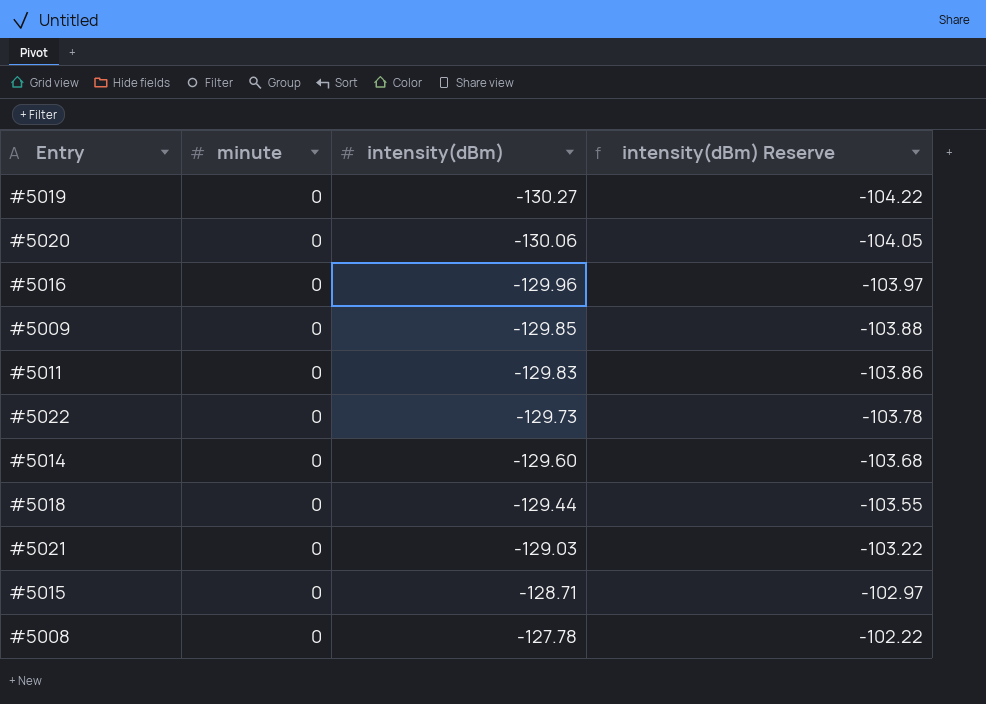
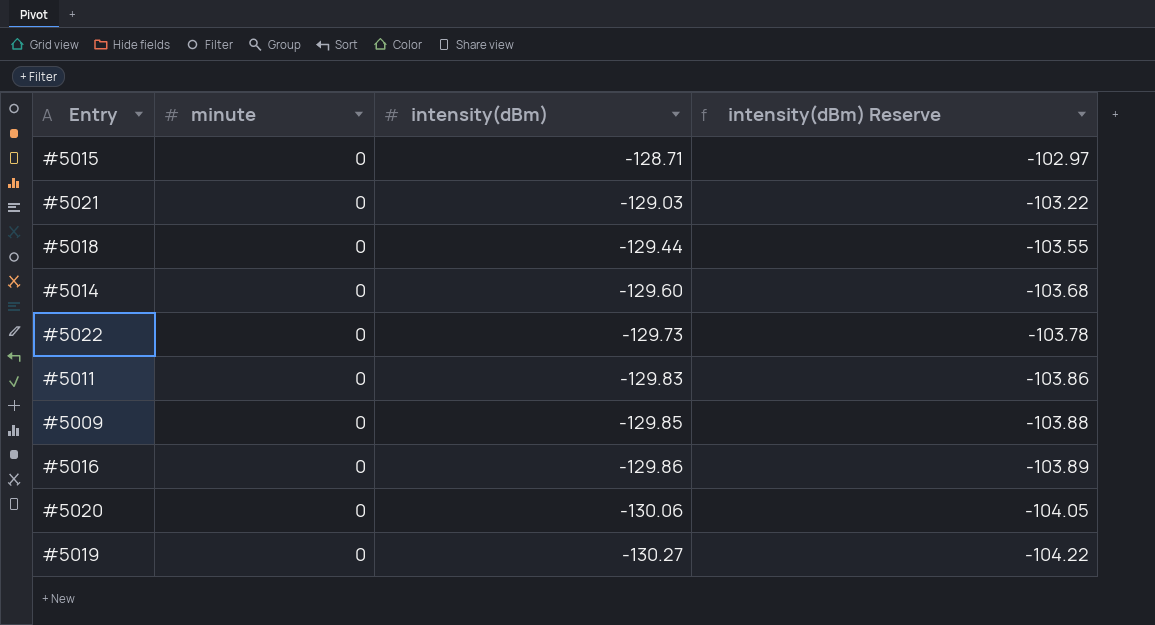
row order: intensity(dBm) ascending -> intensity(dBm) descending
row #5008: 0 | -127.78 | -102.22 -> none
#5016 | intensity(dBm): -129.96 -> -129.86
#5016 | intensity(dBm) Reserve: -103.97 -> -103.89

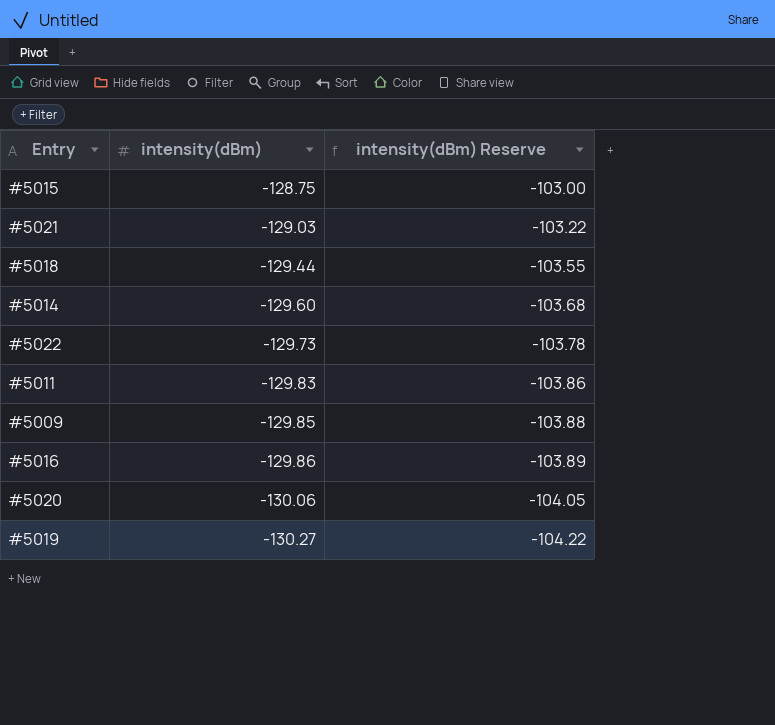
column minute | position: 2 -> none
#5015 | intensity(dBm): -128.71 -> -128.75
#5015 | intensity(dBm) Reserve: -102.97 -> -103.00

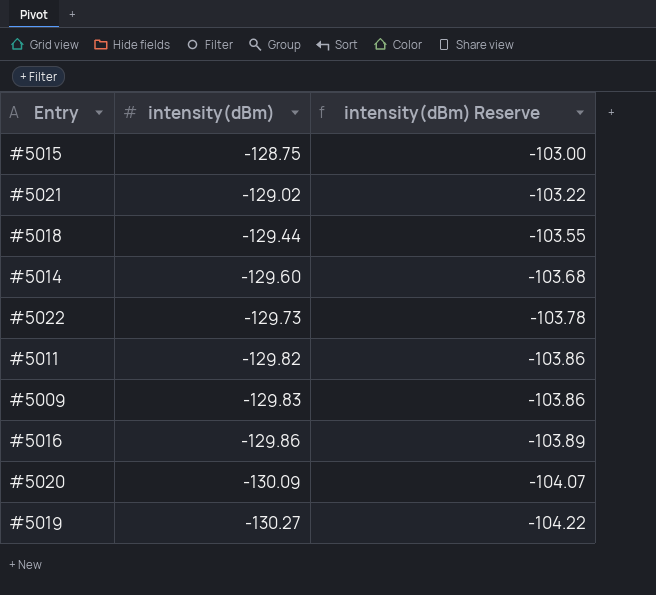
#5021 | intensity(dBm): -129.03 -> -129.02
#5011 | intensity(dBm): -129.83 -> -129.82
#5009 | intensity(dBm): -129.85 -> -129.83
#5009 | intensity(dBm) Reserve: -103.88 -> -103.86
#5020 | intensity(dBm): -130.06 -> -130.09
#5020 | intensity(dBm) Reserve: -104.05 -> -104.07

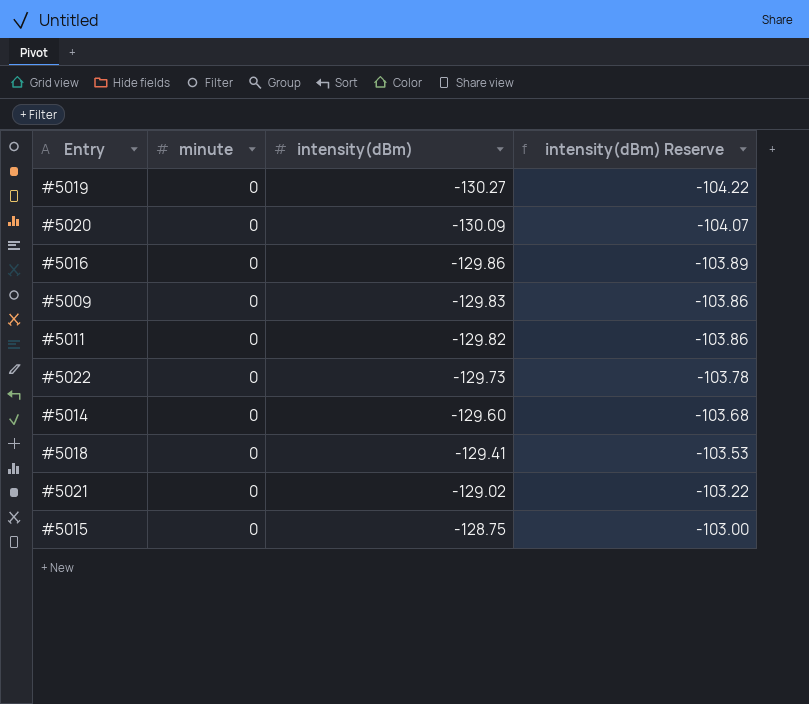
row order: intensity(dBm) descending -> intensity(dBm) ascending
column minute | position: none -> 2
#5018 | intensity(dBm): -129.44 -> -129.41
#5018 | intensity(dBm) Reserve: -103.55 -> -103.53

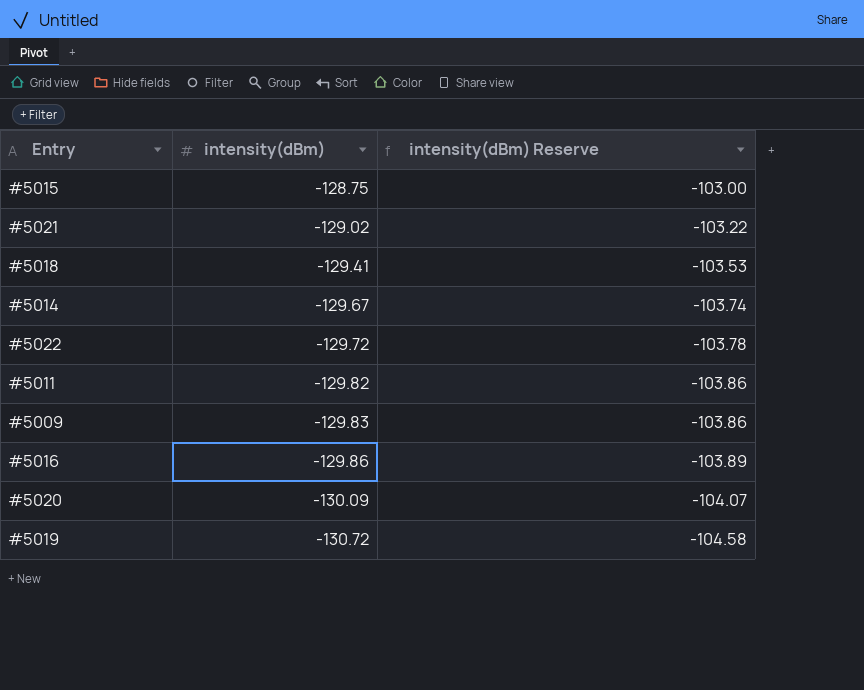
row order: intensity(dBm) ascending -> intensity(dBm) descending
column minute | position: 2 -> none
#5014 | intensity(dBm): -129.60 -> -129.67
#5014 | intensity(dBm) Reserve: -103.68 -> -103.74
#5022 | intensity(dBm): -129.73 -> -129.72
#5019 | intensity(dBm): -130.27 -> -130.72
#5019 | intensity(dBm) Reserve: -104.22 -> -104.58

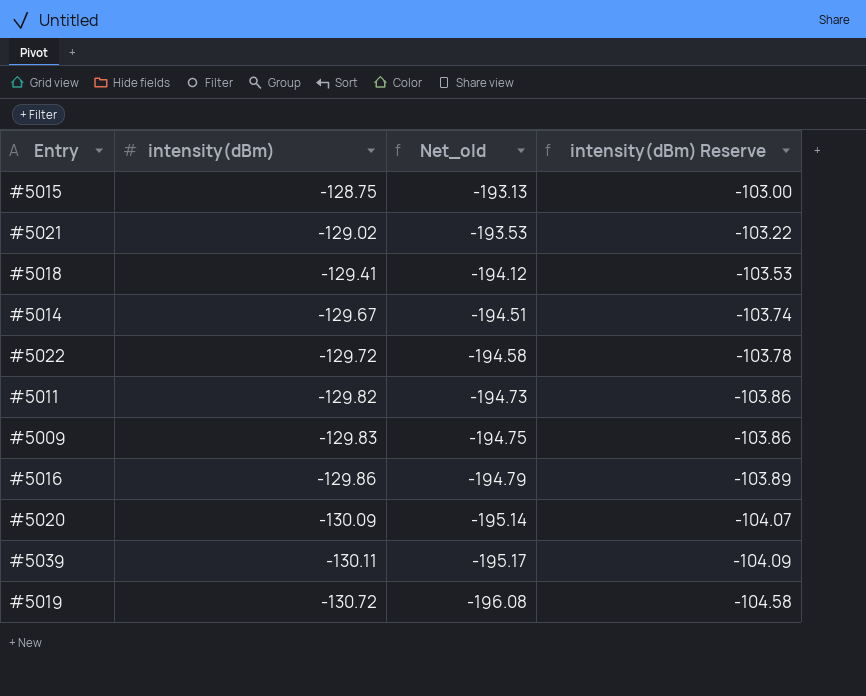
column Net_old | formula: none -> [intensity(dBm)] * 1.5
row #5039: none -> -130.11 | -195.17 | -104.09

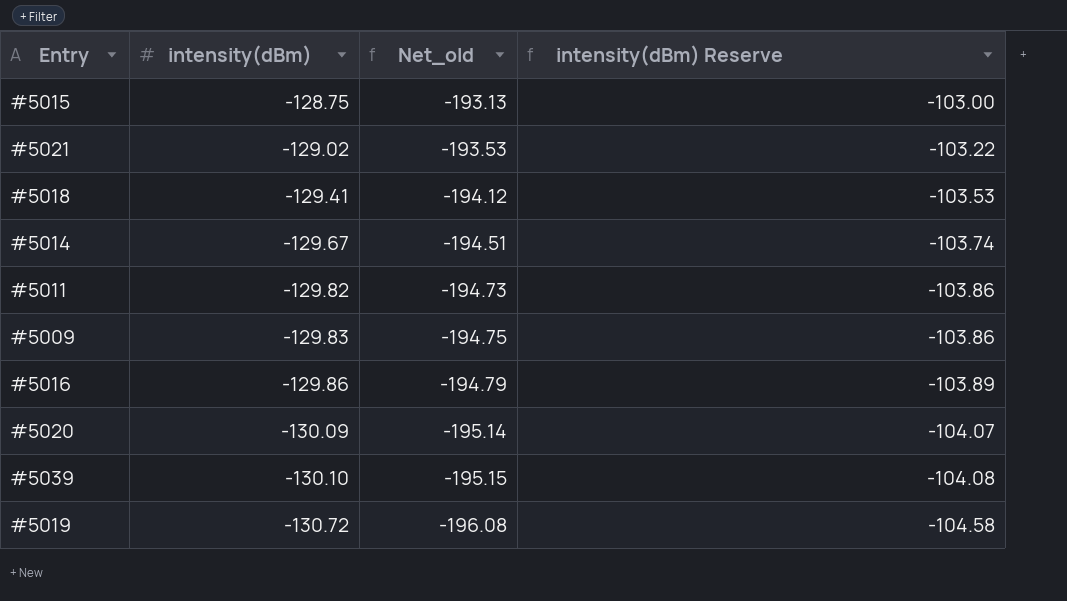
row #5022: -129.72 | -194.58 | -103.78 -> none
#5039 | intensity(dBm): -130.11 -> -130.10
#5039 | Net_old: -195.17 -> -195.15
#5039 | intensity(dBm) Reserve: -104.09 -> -104.08

